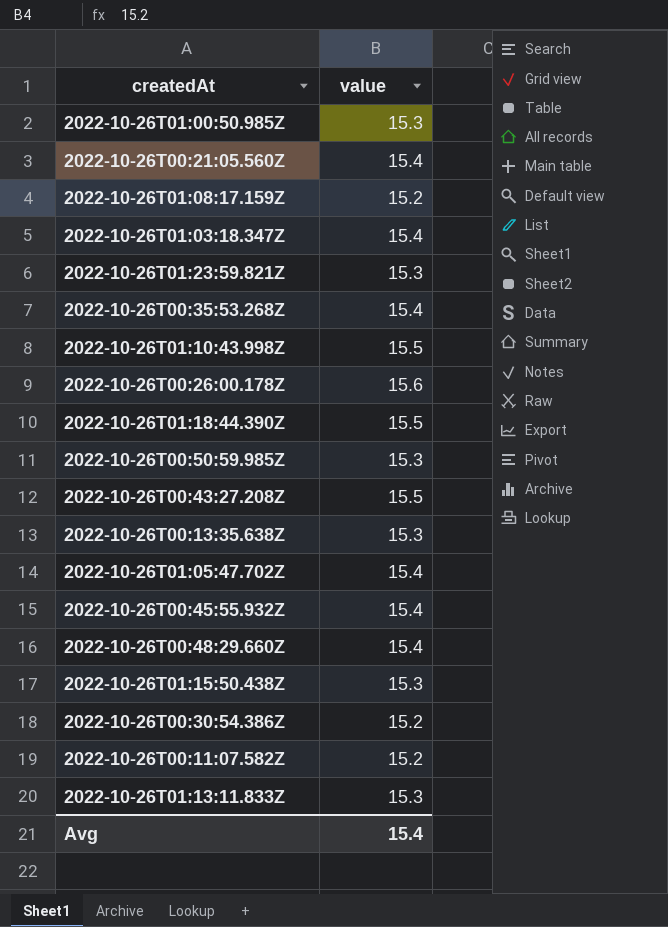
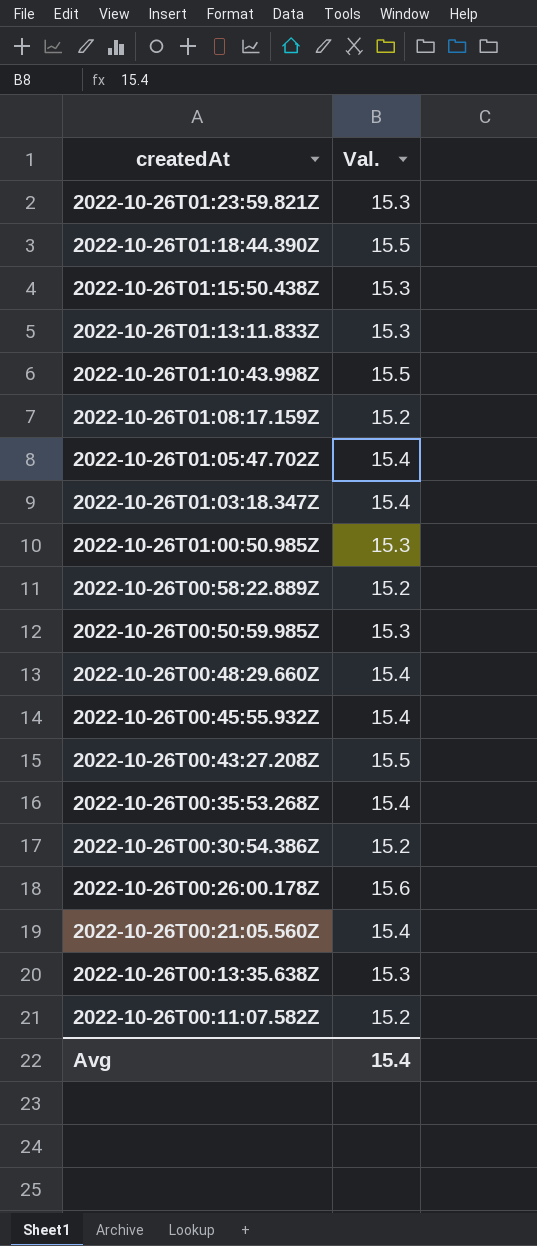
row order: none -> createdAt descending
column name: value -> Val.
row 2022-10-26T00:58:22.889Z: none -> 15.2

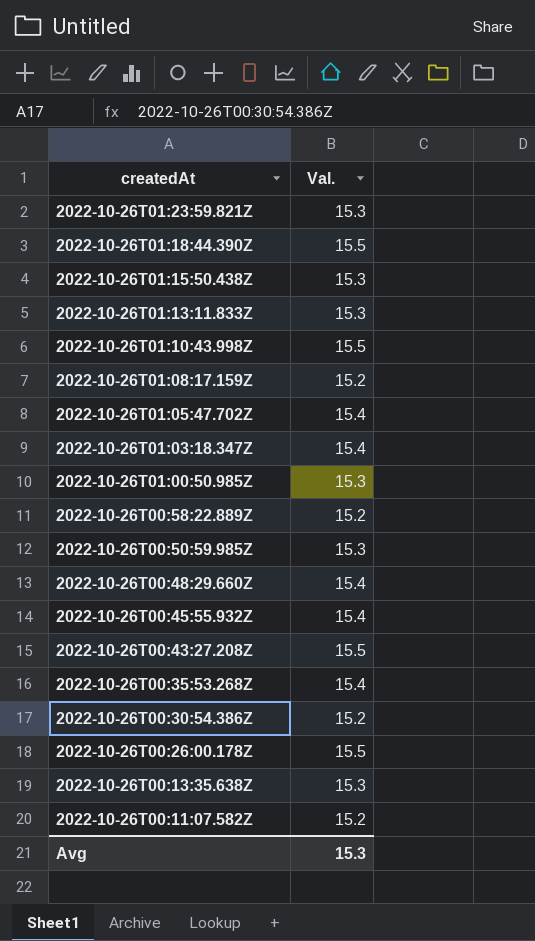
row 2022-10-26T00:21:05.560Z: 15.4 -> none
2022-10-26T00:26:00.178Z | Val.: 15.6 -> 15.5
Avg | Val.: 15.4 -> 15.3

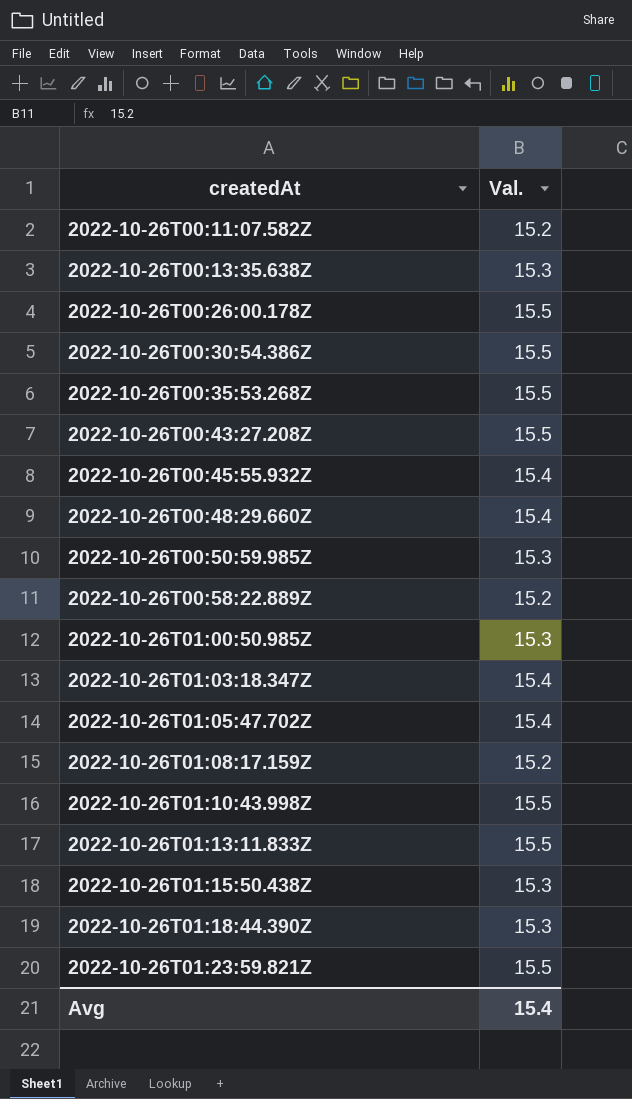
row order: createdAt descending -> createdAt ascending
2022-10-26T00:30:54.386Z | Val.: 15.2 -> 15.5
2022-10-26T00:35:53.268Z | Val.: 15.4 -> 15.5
2022-10-26T01:13:11.833Z | Val.: 15.3 -> 15.5
2022-10-26T01:18:44.390Z | Val.: 15.5 -> 15.3
2022-10-26T01:23:59.821Z | Val.: 15.3 -> 15.5
Avg | Val.: 15.3 -> 15.4

